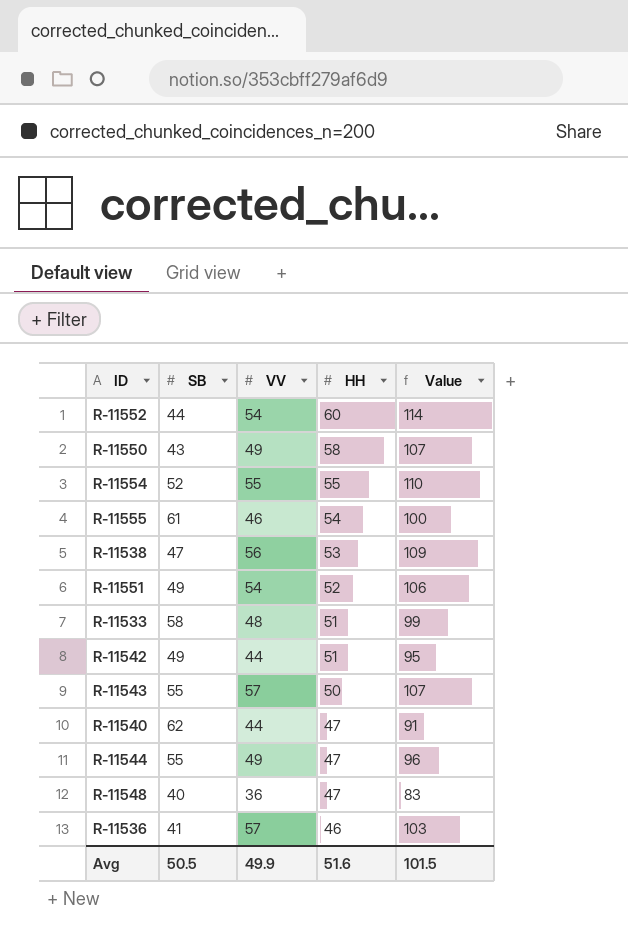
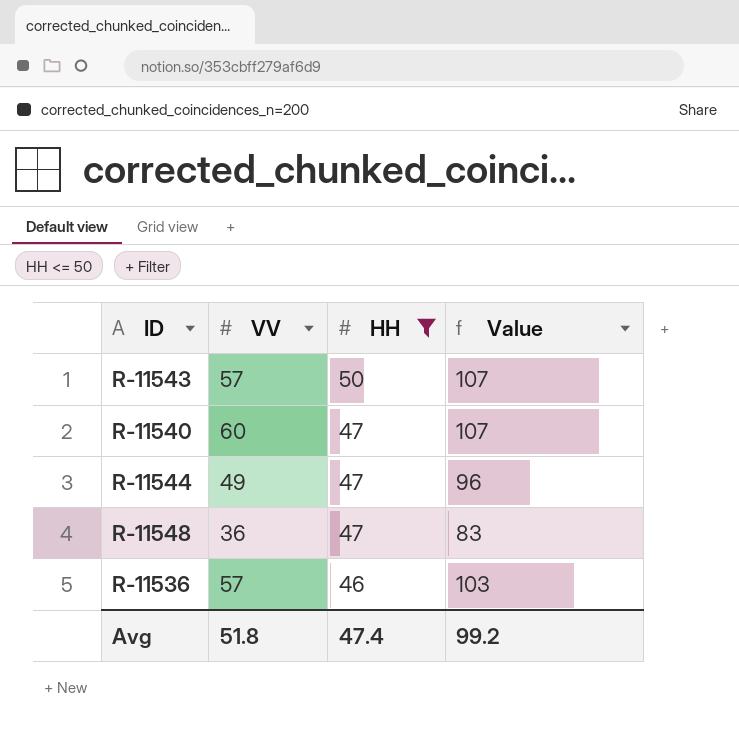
filter: none -> HH <= 50
column SB | position: 2 -> none
R-11540 | VV: 44 -> 60
R-11540 | Value: 91 -> 107
Avg | VV: 49.9 -> 51.8
Avg | HH: 51.6 -> 47.4
Avg | Value: 101.5 -> 99.2

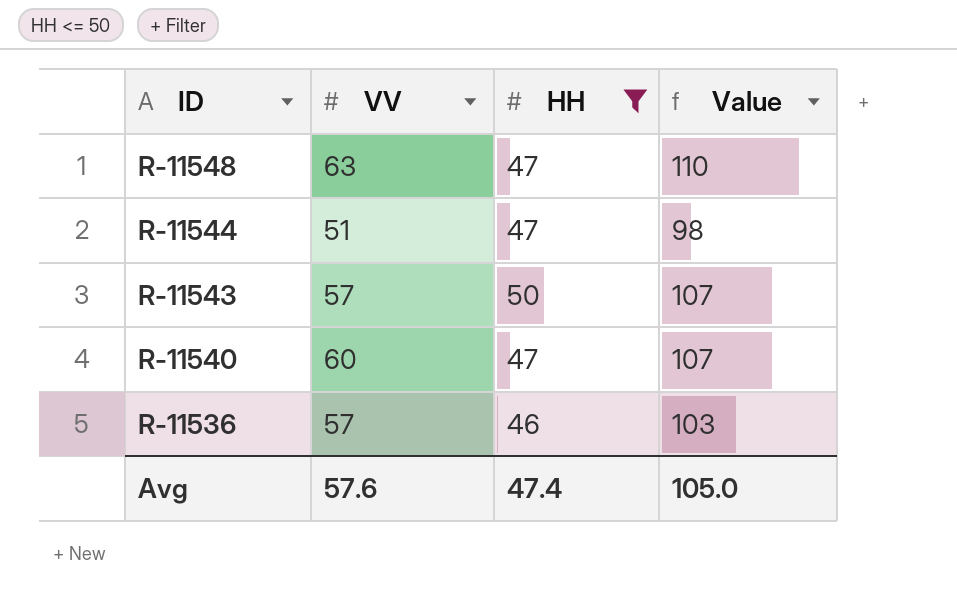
row order: HH descending -> ID descending
R-11548 | VV: 36 -> 63
R-11548 | Value: 83 -> 110
R-11544 | VV: 49 -> 51
R-11544 | Value: 96 -> 98
Avg | VV: 51.8 -> 57.6
Avg | Value: 99.2 -> 105.0

